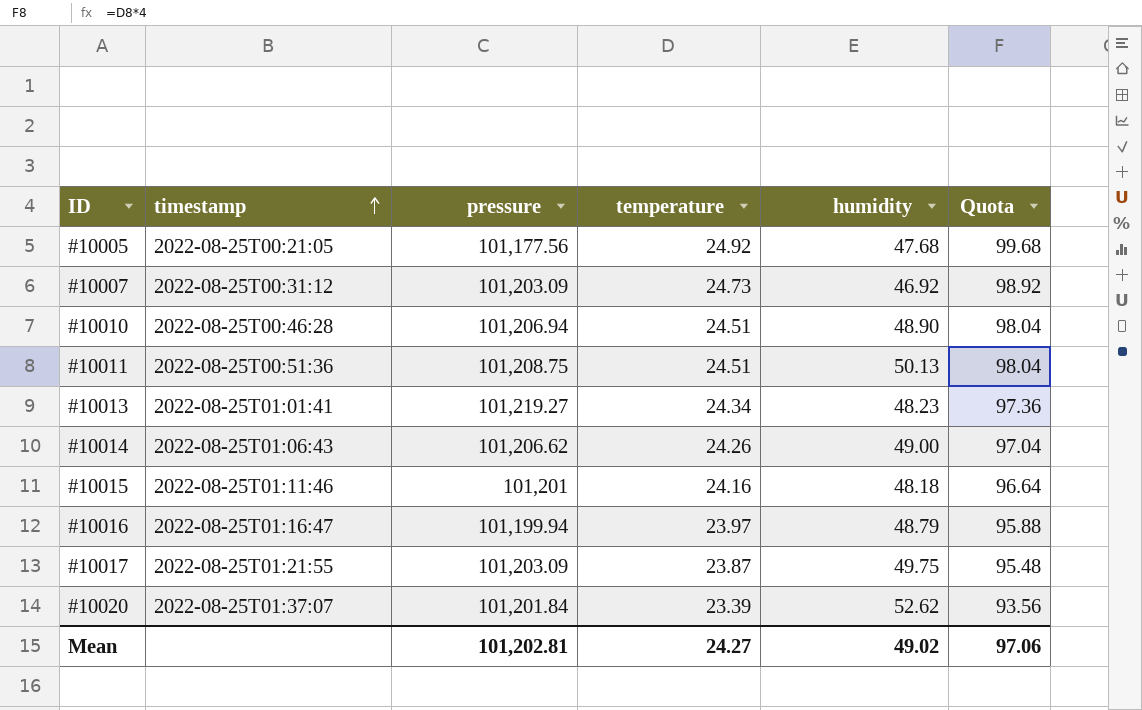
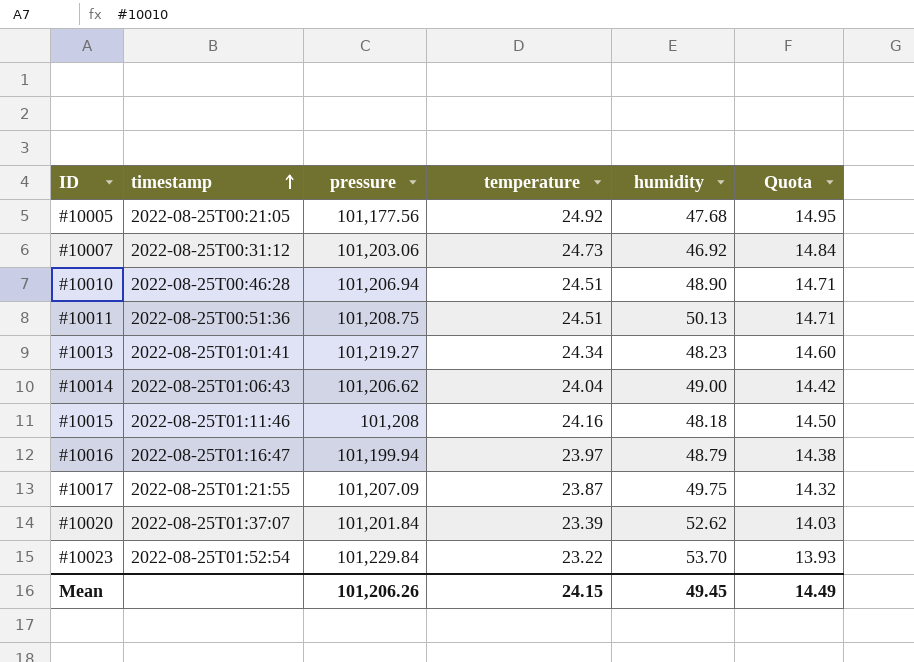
column Quota | formula: [temperature] * 4 -> [temperature] * 0.6
#10007 | pressure: 101,203.09 -> 101,203.06
#10014 | temperature: 24.26 -> 24.04
#10015 | pressure: 101,201 -> 101,208
#10017 | pressure: 101,203.09 -> 101,207.09
row #10023: none -> 2022-08-25T01:52:54 | 101,229.84 | 23.22 | 53.70 | 13.93
Mean | pressure: 101,202.81 -> 101,206.26
Mean | temperature: 24.27 -> 24.15
Mean | humidity: 49.02 -> 49.45
Mean | Quota: 97.06 -> 14.49

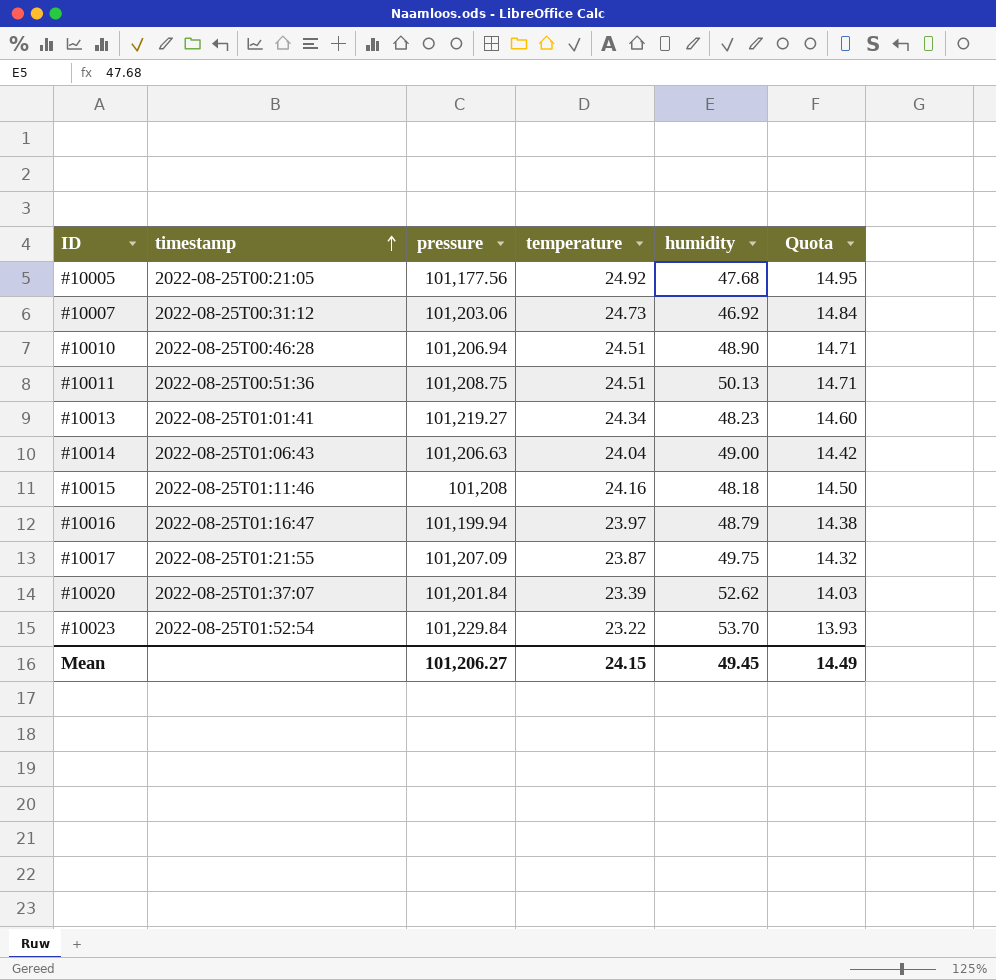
#10014 | pressure: 101,206.62 -> 101,206.63
Mean | pressure: 101,206.26 -> 101,206.27

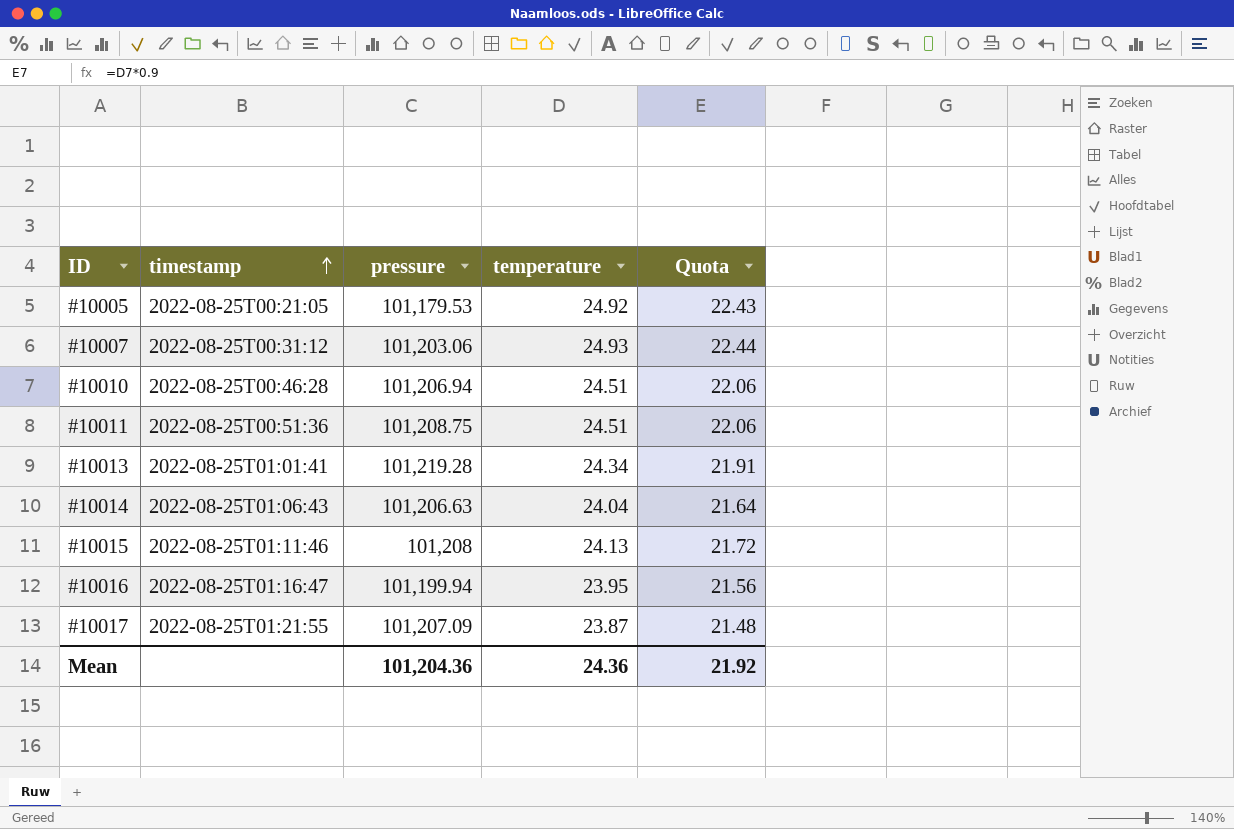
column humidity | position: 5 -> none
column Quota | formula: [temperature] * 0.6 -> [temperature] * 0.9
row #10020: 2022-08-25T01:37:07 | 101,201.84 | 23.39 | 52.62 | 14.03 -> none
row #10023: 2022-08-25T01:52:54 | 101,229.84 | 23.22 | 53.70 | 13.93 -> none
#10005 | pressure: 101,177.56 -> 101,179.53
#10007 | temperature: 24.73 -> 24.93
#10013 | pressure: 101,219.27 -> 101,219.28
#10015 | temperature: 24.16 -> 24.13
#10016 | temperature: 23.97 -> 23.95
Mean | pressure: 101,206.27 -> 101,204.36
Mean | temperature: 24.15 -> 24.36
Mean | Quota: 14.49 -> 21.92

